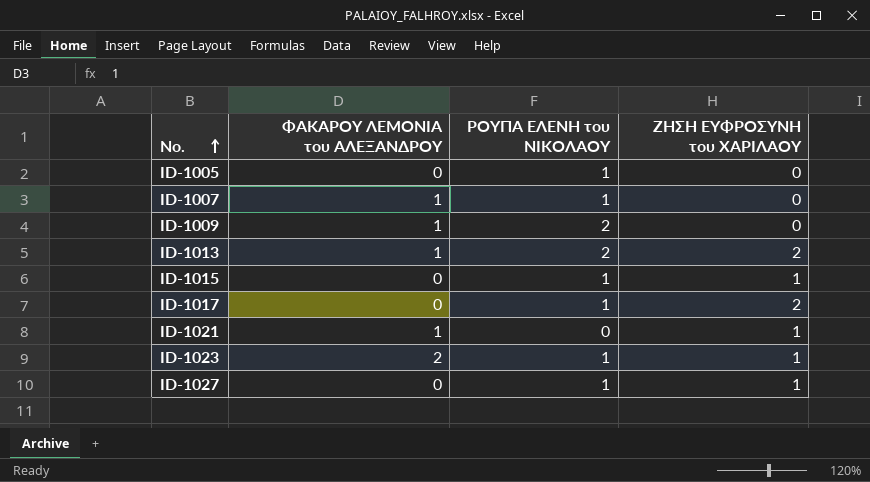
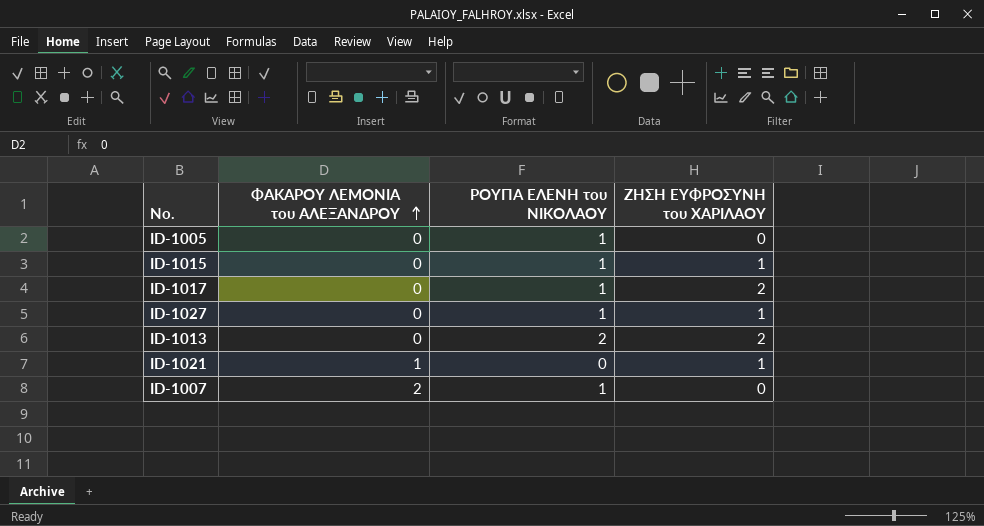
row order: No. ascending -> ΦΑΚΑΡΟΥ ΛΕΜΟΝΙΑ του ΑΛΕΞΑΝΔΡΟΥ ascending
row ID-1009: 1 | 2 | 0 -> none
row ID-1023: 2 | 1 | 1 -> none
ID-1013 | ΦΑΚΑΡΟΥ ΛΕΜΟΝΙΑ του ΑΛΕΞΑΝΔΡΟΥ: 1 -> 0
ID-1007 | ΦΑΚΑΡΟΥ ΛΕΜΟΝΙΑ του ΑΛΕΞΑΝΔΡΟΥ: 1 -> 2

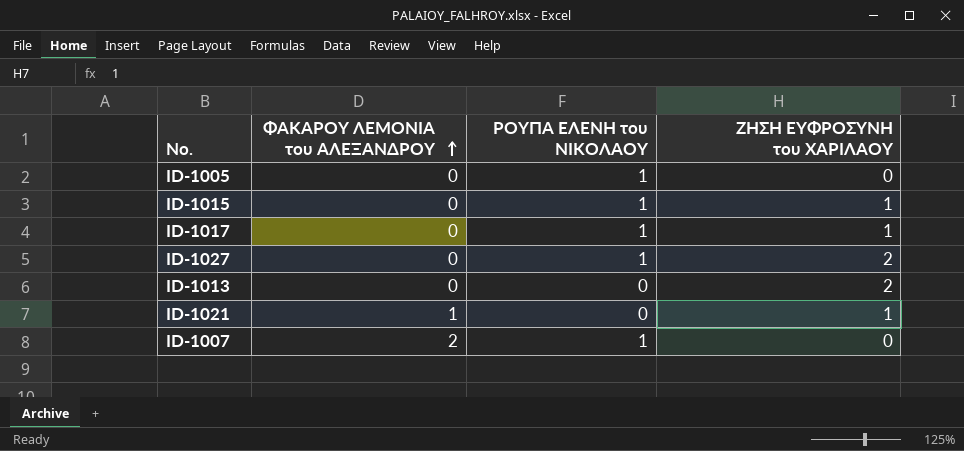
ID-1017 | ΖΗΣΗ ΕΥΦΡΟΣΥΝΗ του ΧΑΡΙΛΑΟΥ: 2 -> 1
ID-1027 | ΖΗΣΗ ΕΥΦΡΟΣΥΝΗ του ΧΑΡΙΛΑΟΥ: 1 -> 2
ID-1013 | ΡΟΥΠΑ ΕΛΕΝΗ του ΝΙΚΟΛΑΟΥ: 2 -> 0

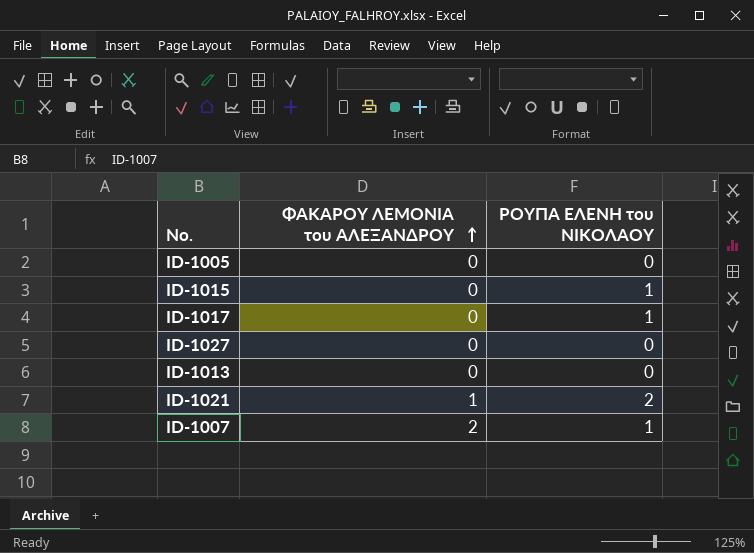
column ΖΗΣΗ ΕΥΦΡΟΣΥΝΗ του ΧΑΡΙΛΑΟΥ | position: 4 -> none
ID-1005 | ΡΟΥΠΑ ΕΛΕΝΗ του ΝΙΚΟΛΑΟΥ: 1 -> 0
ID-1027 | ΡΟΥΠΑ ΕΛΕΝΗ του ΝΙΚΟΛΑΟΥ: 1 -> 0
ID-1021 | ΡΟΥΠΑ ΕΛΕΝΗ του ΝΙΚΟΛΑΟΥ: 0 -> 2

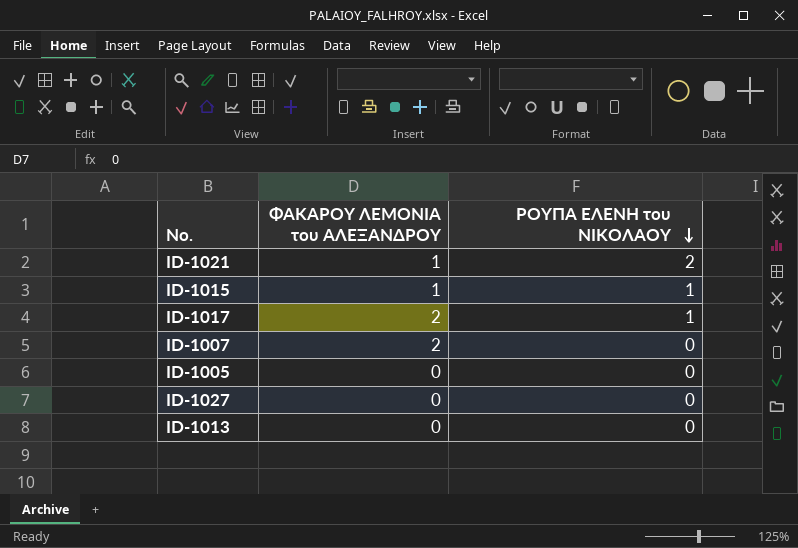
row order: ΦΑΚΑΡΟΥ ΛΕΜΟΝΙΑ του ΑΛΕΞΑΝΔΡΟΥ ascending -> ΡΟΥΠΑ ΕΛΕΝΗ του ΝΙΚΟΛΑΟΥ descending
ID-1015 | ΦΑΚΑΡΟΥ ΛΕΜΟΝΙΑ του ΑΛΕΞΑΝΔΡΟΥ: 0 -> 1
ID-1017 | ΦΑΚΑΡΟΥ ΛΕΜΟΝΙΑ του ΑΛΕΞΑΝΔΡΟΥ: 0 -> 2
ID-1007 | ΡΟΥΠΑ ΕΛΕΝΗ του ΝΙΚΟΛΑΟΥ: 1 -> 0

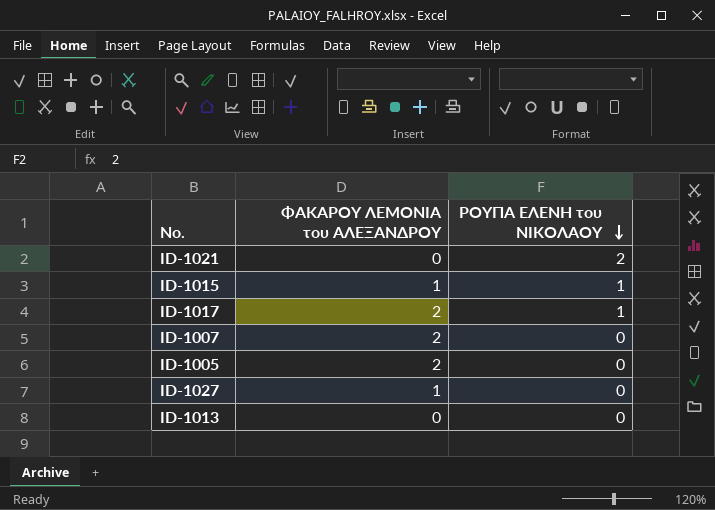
ID-1021 | ΦΑΚΑΡΟΥ ΛΕΜΟΝΙΑ του ΑΛΕΞΑΝΔΡΟΥ: 1 -> 0
ID-1005 | ΦΑΚΑΡΟΥ ΛΕΜΟΝΙΑ του ΑΛΕΞΑΝΔΡΟΥ: 0 -> 2
ID-1027 | ΦΑΚΑΡΟΥ ΛΕΜΟΝΙΑ του ΑΛΕΞΑΝΔΡΟΥ: 0 -> 1

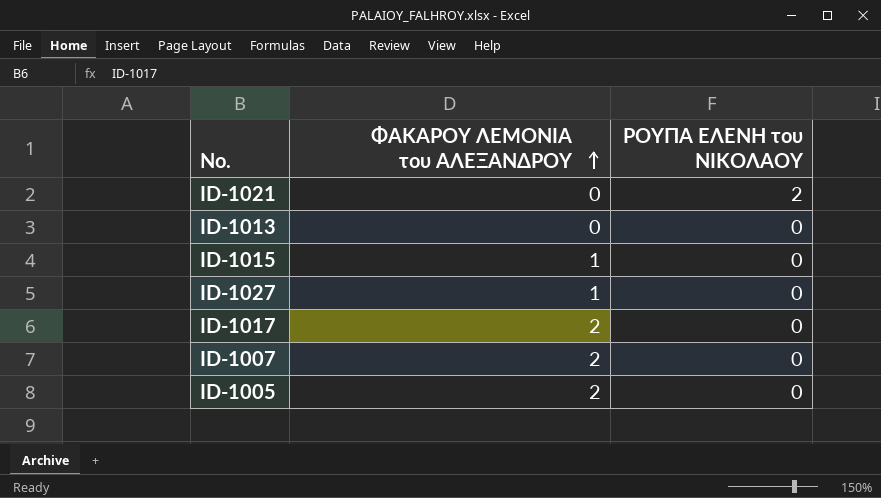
row order: ΡΟΥΠΑ ΕΛΕΝΗ του ΝΙΚΟΛΑΟΥ descending -> ΦΑΚΑΡΟΥ ΛΕΜΟΝΙΑ του ΑΛΕΞΑΝΔΡΟΥ ascending
ID-1015 | ΡΟΥΠΑ ΕΛΕΝΗ του ΝΙΚΟΛΑΟΥ: 1 -> 0
ID-1017 | ΡΟΥΠΑ ΕΛΕΝΗ του ΝΙΚΟΛΑΟΥ: 1 -> 0

